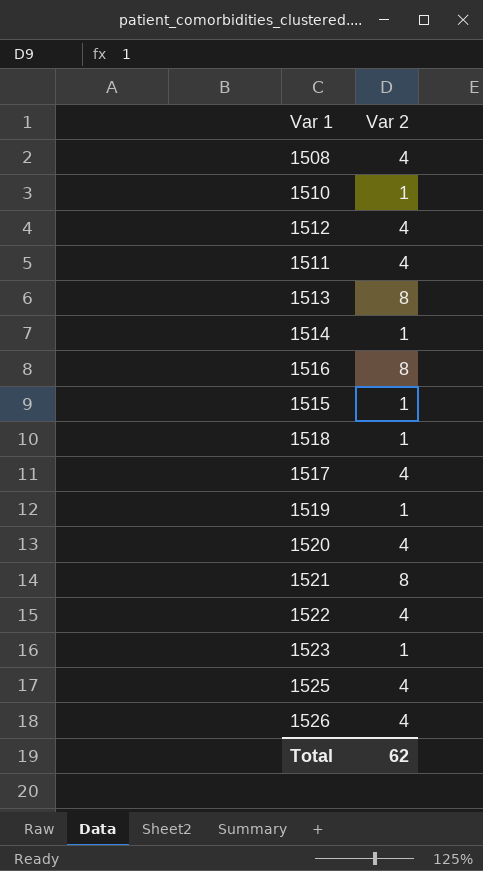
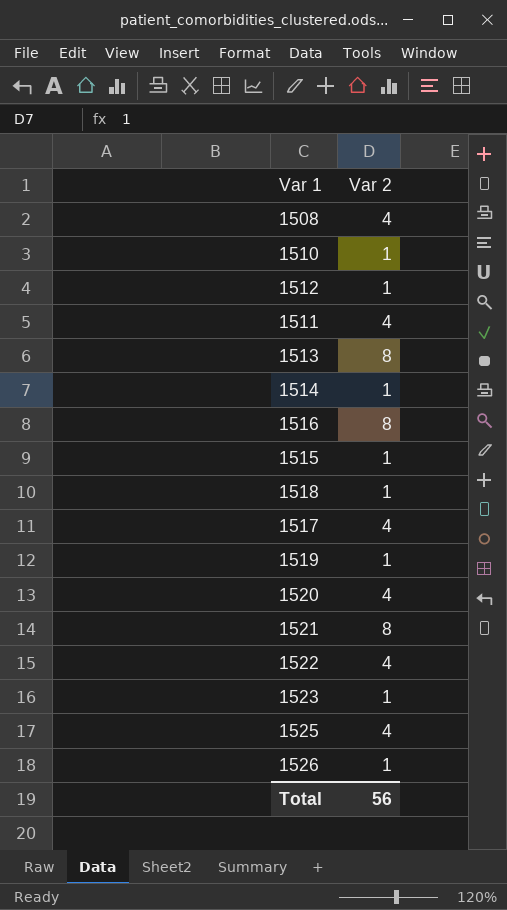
1512 | Var 2: 4 -> 1
1526 | Var 2: 4 -> 1
Total | Var 2: 62 -> 56

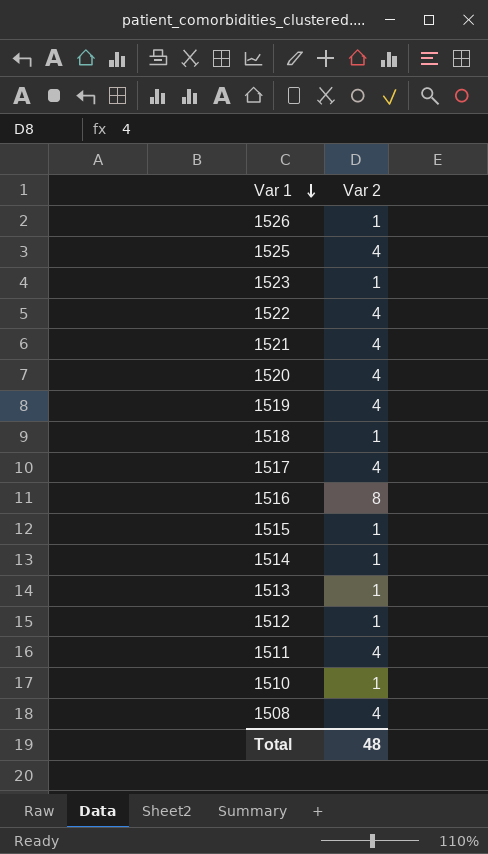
row order: none -> Var 1 descending
1521 | Var 2: 8 -> 4
1519 | Var 2: 1 -> 4
1513 | Var 2: 8 -> 1
Total | Var 2: 56 -> 48

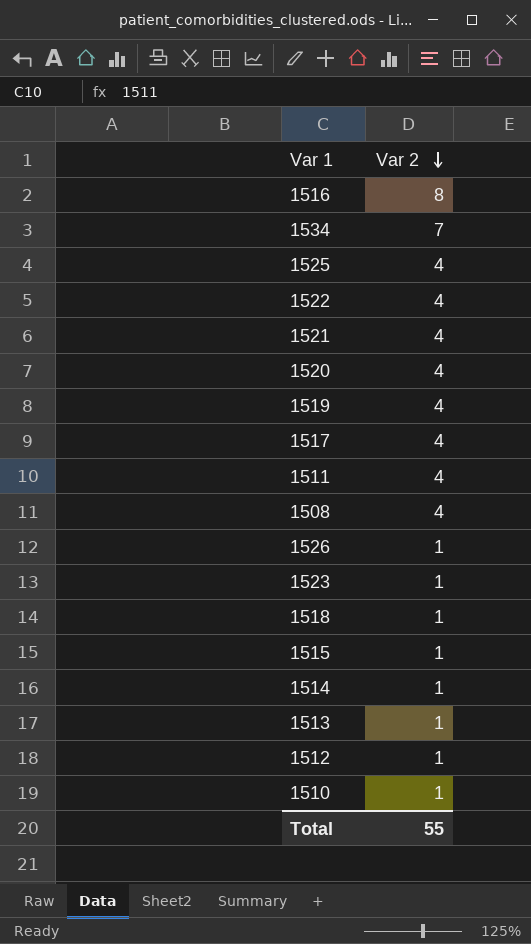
row order: Var 1 descending -> Var 2 descending
row 1534: none -> 7
Total | Var 2: 48 -> 55

